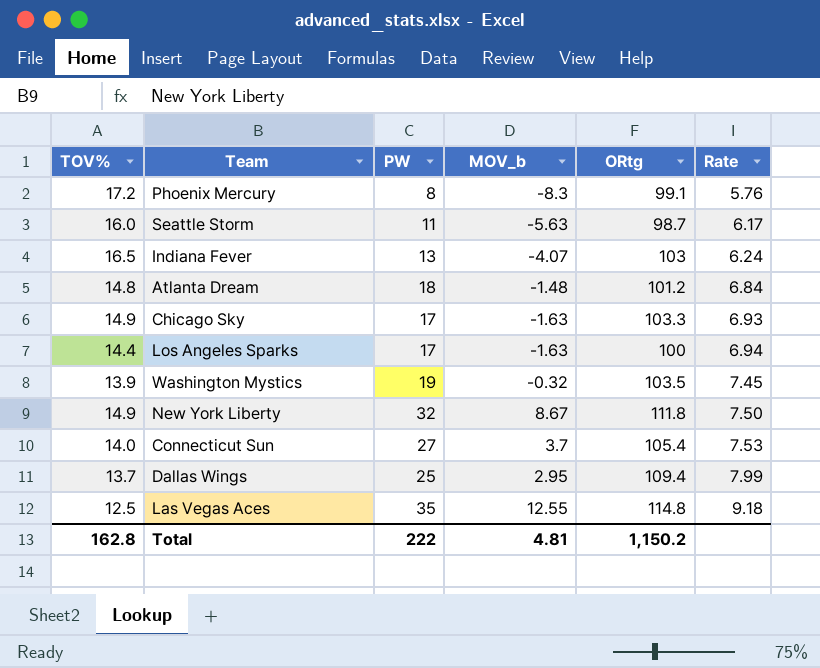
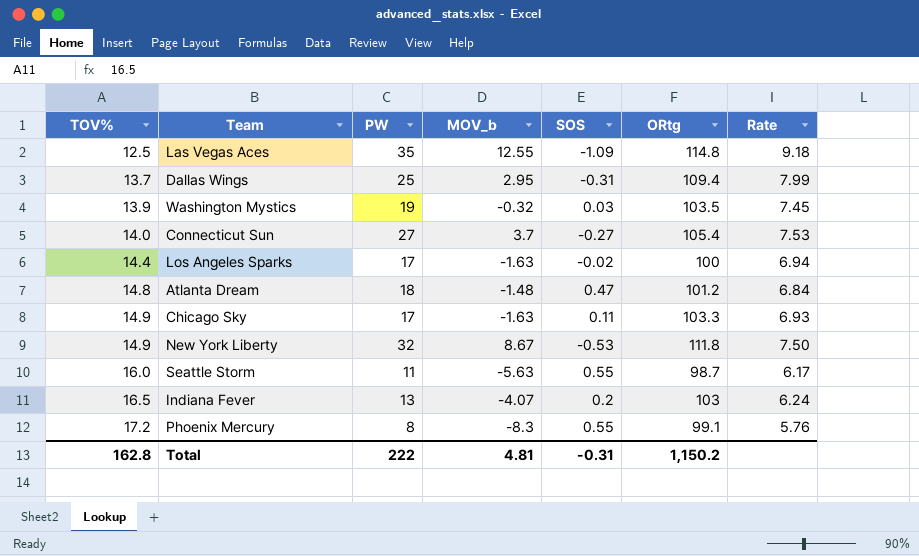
row order: Rate ascending -> TOV% ascending
column SOS | position: none -> 5

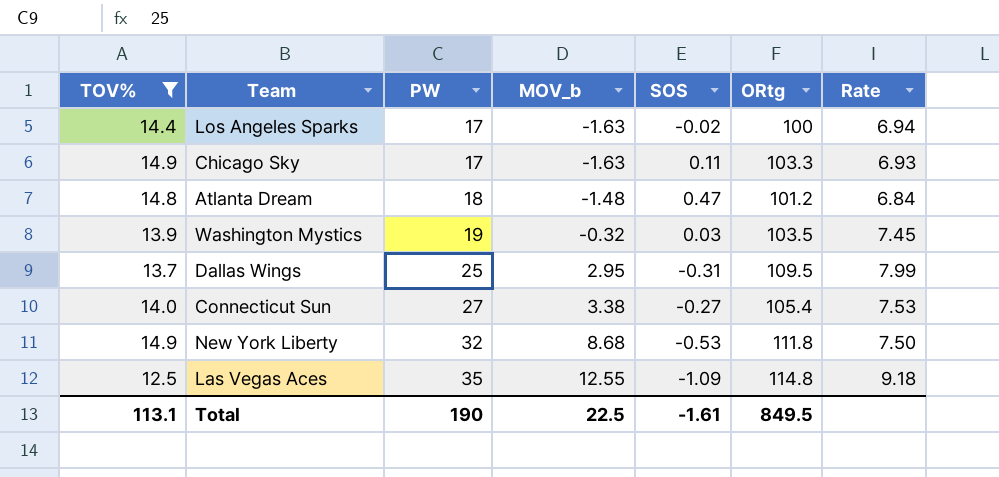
filter: none -> TOV% <= 14.9
row order: TOV% ascending -> PW ascending
Dallas Wings | ORtg: 109.4 -> 109.5
Connecticut Sun | MOV_b: 3.7 -> 3.38
New York Liberty | MOV_b: 8.67 -> 8.68
Total | TOV%: 162.8 -> 113.1
Total | PW: 222 -> 190
Total | MOV_b: 4.81 -> 22.5
Total | SOS: -0.31 -> -1.61
Total | ORtg: 1,150.2 -> 849.5

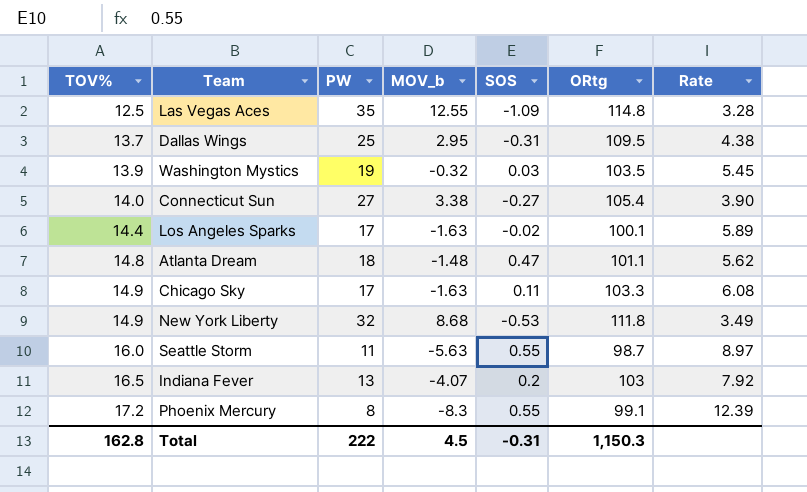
filter: TOV% <= 14.9 -> none
row order: PW ascending -> TOV% ascending
column Rate | formula: [ORtg] / [TOV%] -> [ORtg] / [PW]
Los Angeles Sparks | ORtg: 100 -> 100.1
Atlanta Dream | ORtg: 101.2 -> 101.1
Total | TOV%: 113.1 -> 162.8
Total | PW: 190 -> 222
Total | MOV_b: 22.5 -> 4.5
Total | SOS: -1.61 -> -0.31
Total | ORtg: 849.5 -> 1,150.3

